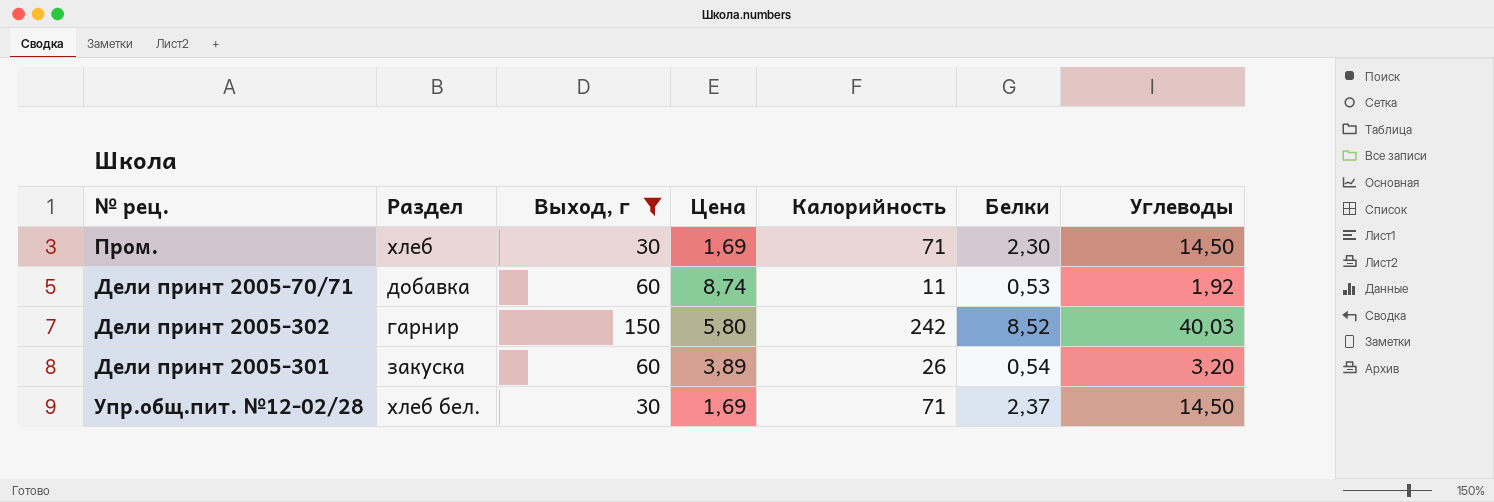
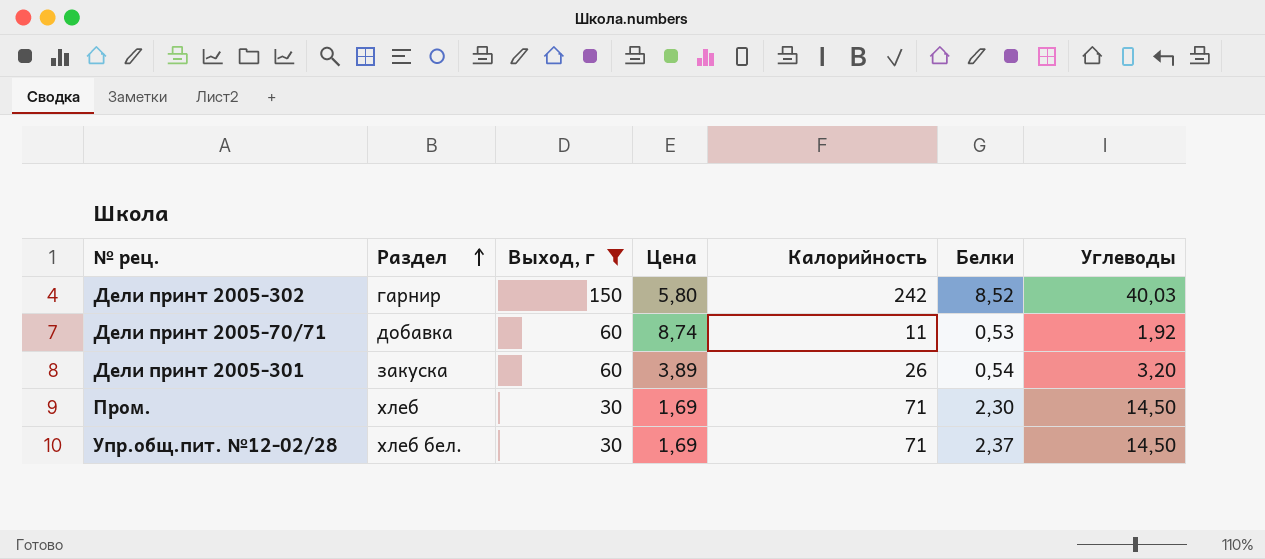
row order: none -> Раздел ascending

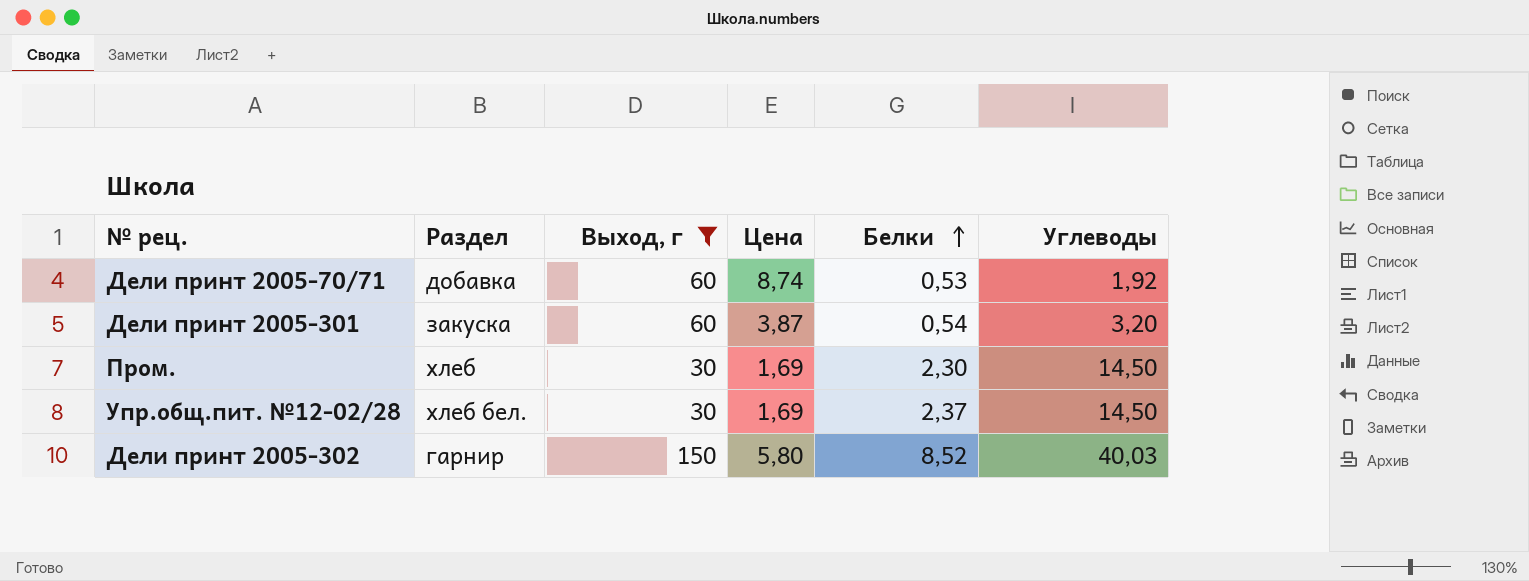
row order: Раздел ascending -> Белки ascending
column Калорийность | position: 5 -> none
Дели принт 2005-301 | Цена: 3,89 -> 3,87

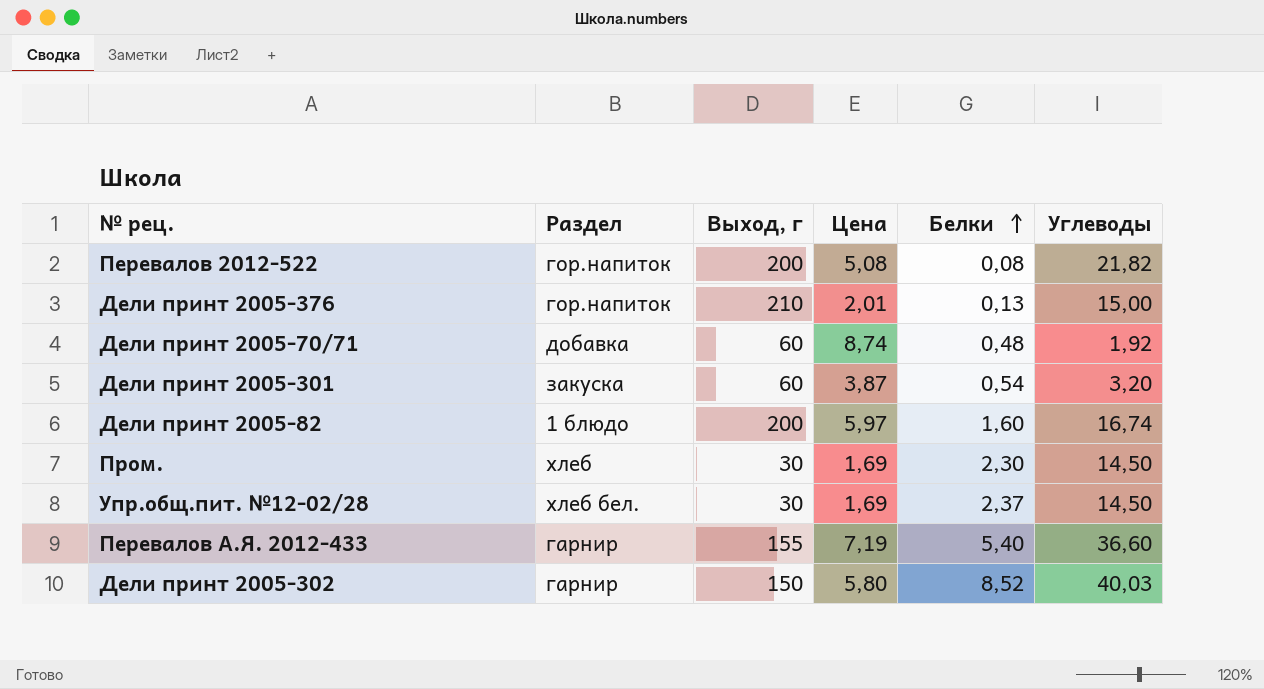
filter: Выход, г <= 150 -> none
Дели принт 2005-70/71 | Белки: 0,53 -> 0,48

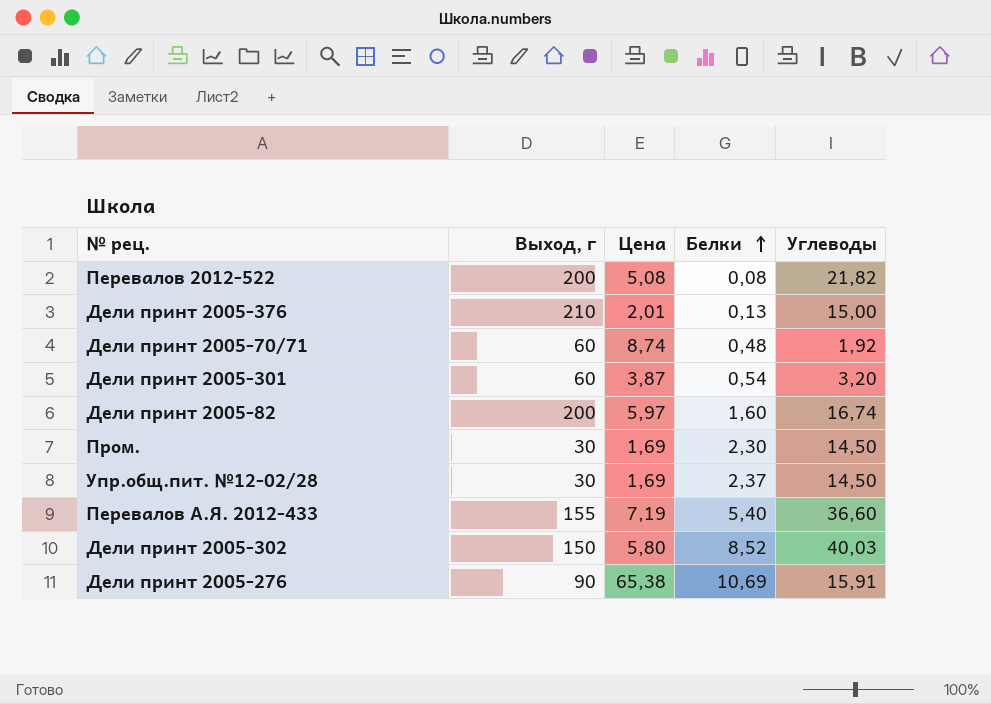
column Раздел | position: 2 -> none
row Дели принт 2005-276: none -> 90 | 65,38 | 10,69 | 15,91

